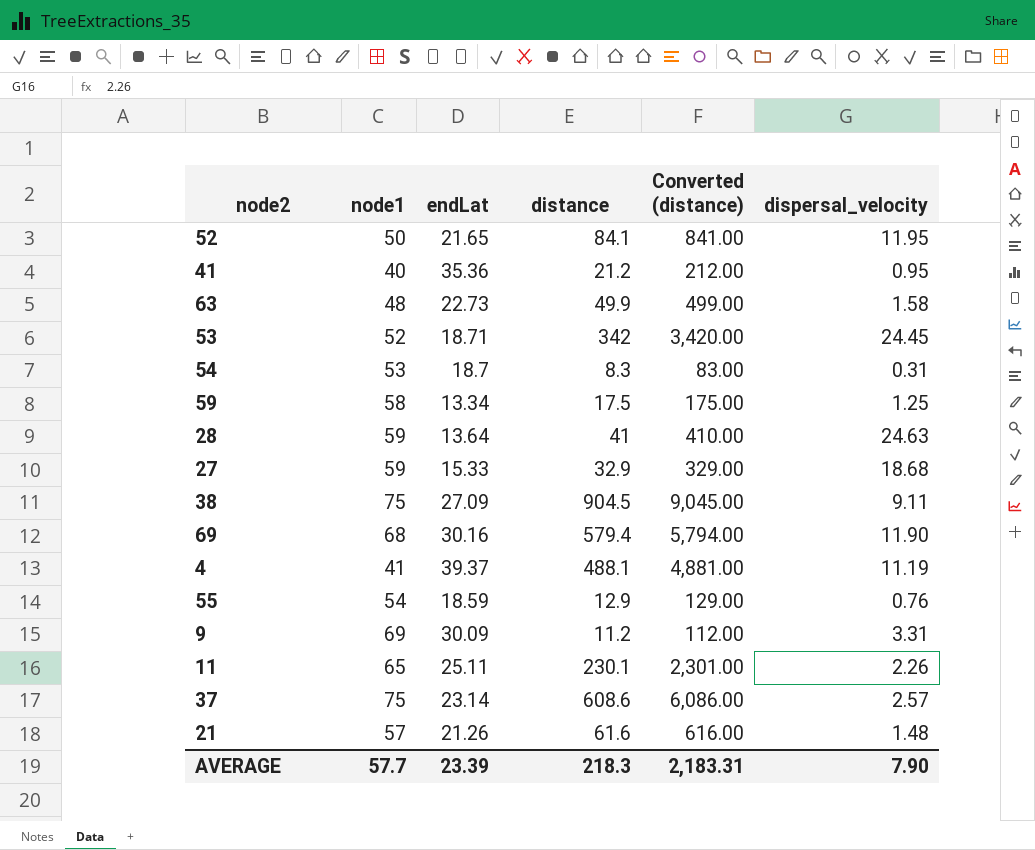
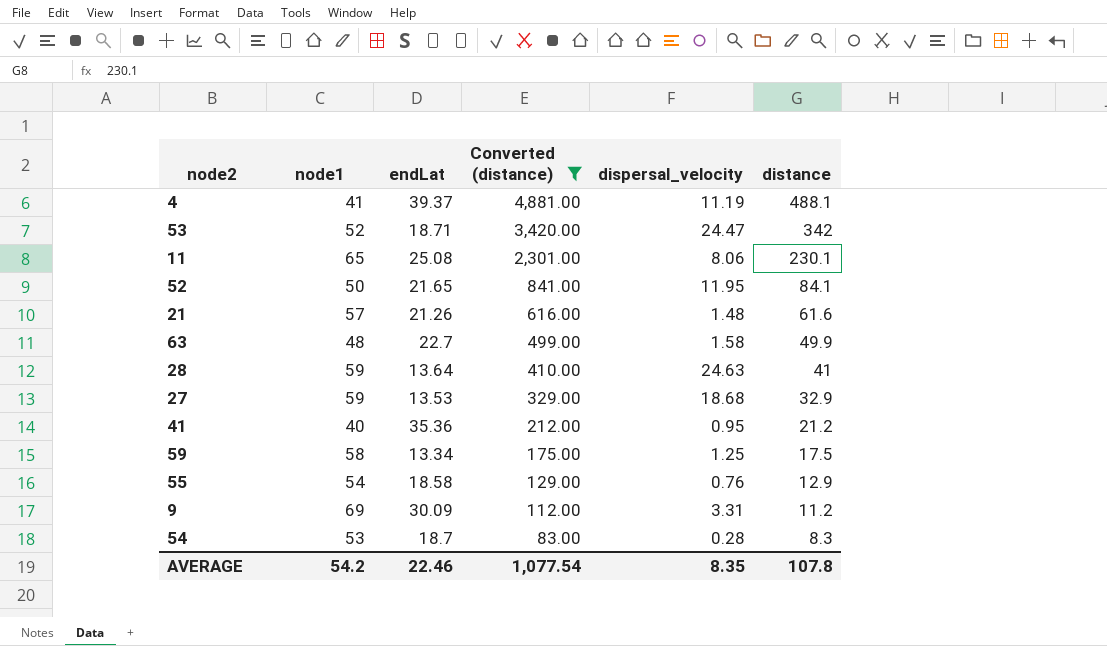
filter: none -> Converted (distance) <= 4,881.00
row order: none -> Converted (distance) descending
column distance | position: 4 -> 6
53 | dispersal_velocity: 24.45 -> 24.47
11 | endLat: 25.11 -> 25.08
11 | dispersal_velocity: 2.26 -> 8.06
63 | endLat: 22.73 -> 22.7
27 | endLat: 15.33 -> 13.53
55 | endLat: 18.59 -> 18.58
54 | dispersal_velocity: 0.31 -> 0.28
AVERAGE | node1: 57.7 -> 54.2
AVERAGE | endLat: 23.39 -> 22.46
AVERAGE | Converted (distance): 2,183.31 -> 1,077.54
AVERAGE | dispersal_velocity: 7.90 -> 8.35
AVERAGE | distance: 218.3 -> 107.8

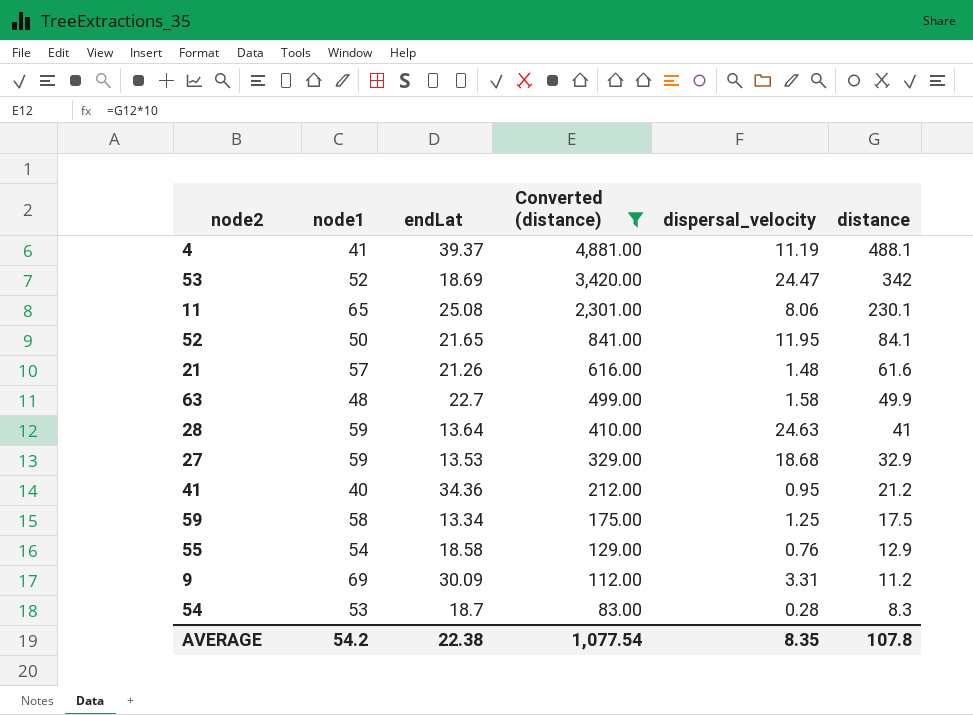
53 | endLat: 18.71 -> 18.69
41 | endLat: 35.36 -> 34.36
AVERAGE | endLat: 22.46 -> 22.38

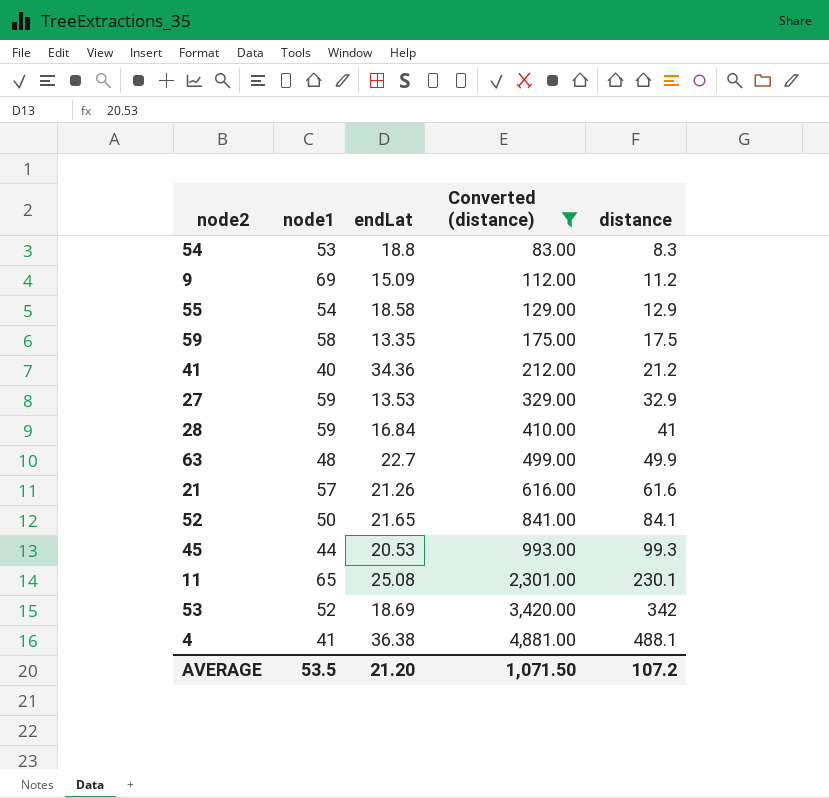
row order: Converted (distance) descending -> Converted (distance) ascending
column dispersal_velocity | position: 5 -> none
54 | endLat: 18.7 -> 18.8
9 | endLat: 30.09 -> 15.09
59 | endLat: 13.34 -> 13.35
28 | endLat: 13.64 -> 16.84
row 45: none -> 44 | 20.53 | 993.00 | 99.3
4 | endLat: 39.37 -> 36.38
AVERAGE | node1: 54.2 -> 53.5
AVERAGE | endLat: 22.38 -> 21.20
AVERAGE | Converted (distance): 1,077.54 -> 1,071.50
AVERAGE | distance: 107.8 -> 107.2

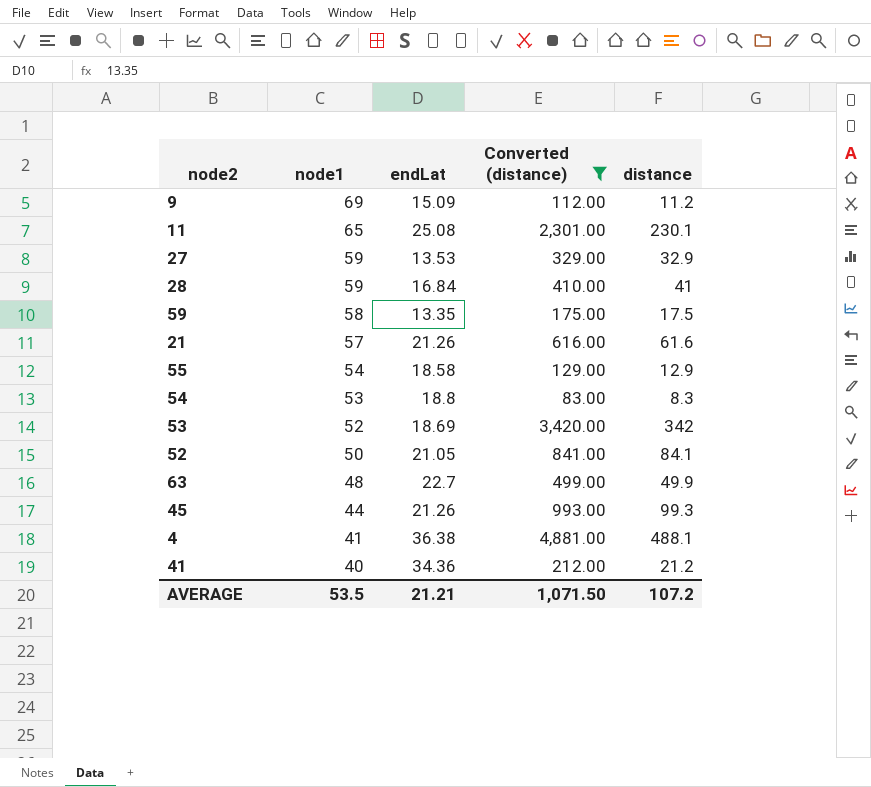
row order: Converted (distance) ascending -> node1 descending
52 | endLat: 21.65 -> 21.05
45 | endLat: 20.53 -> 21.26
AVERAGE | endLat: 21.20 -> 21.21

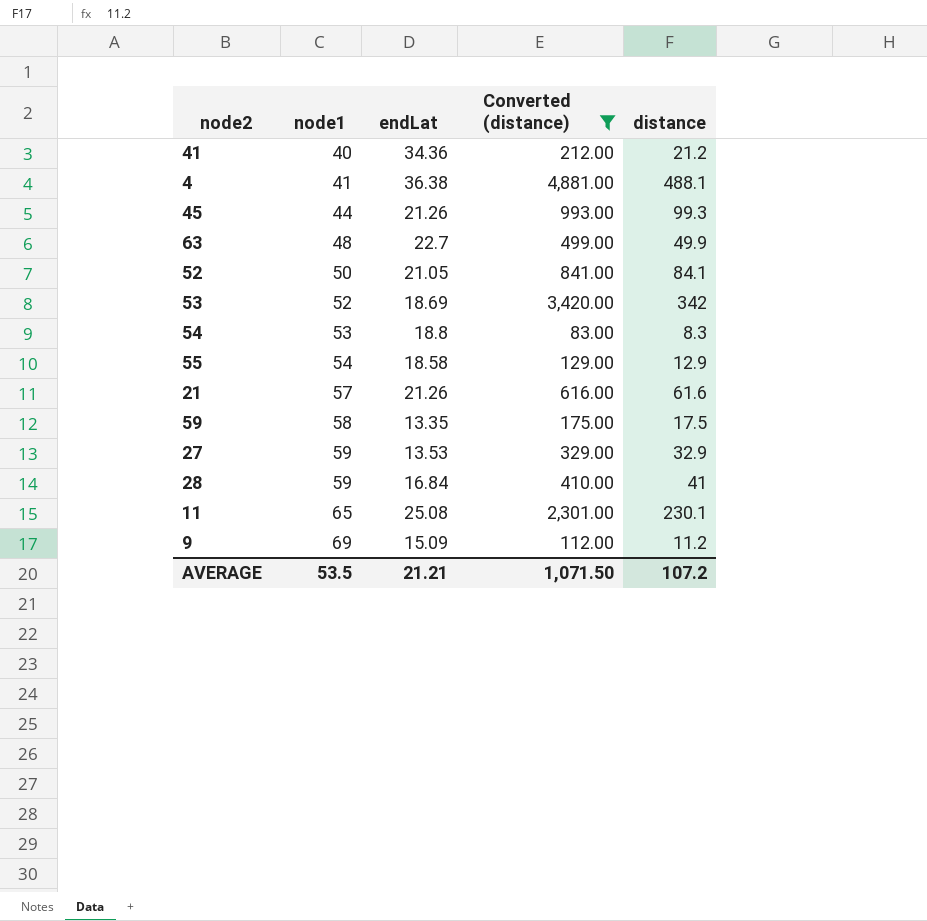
row order: node1 descending -> node1 ascending

